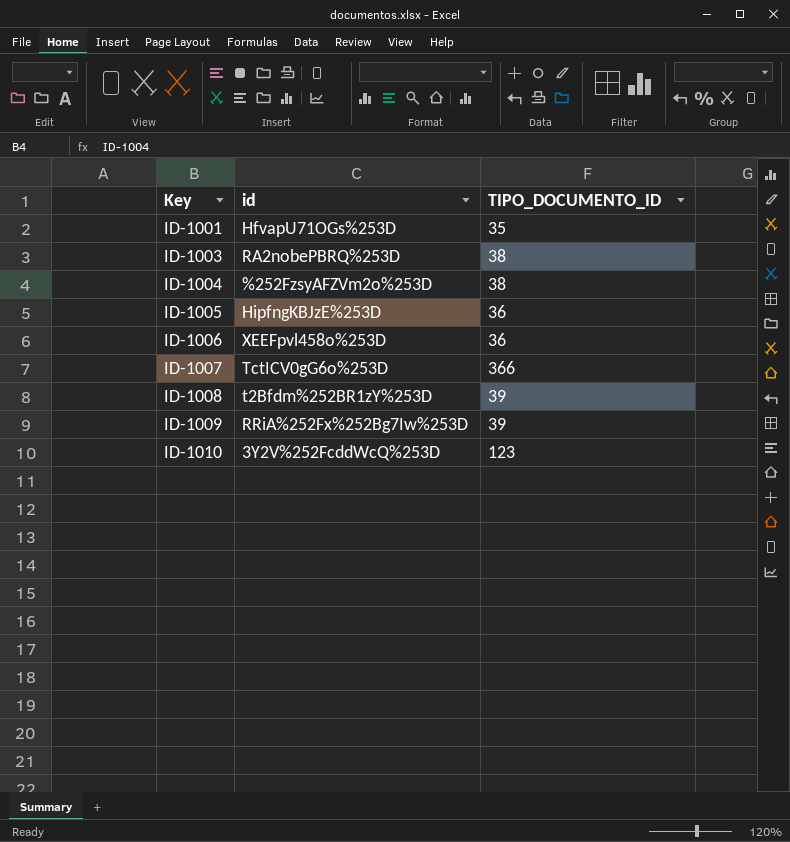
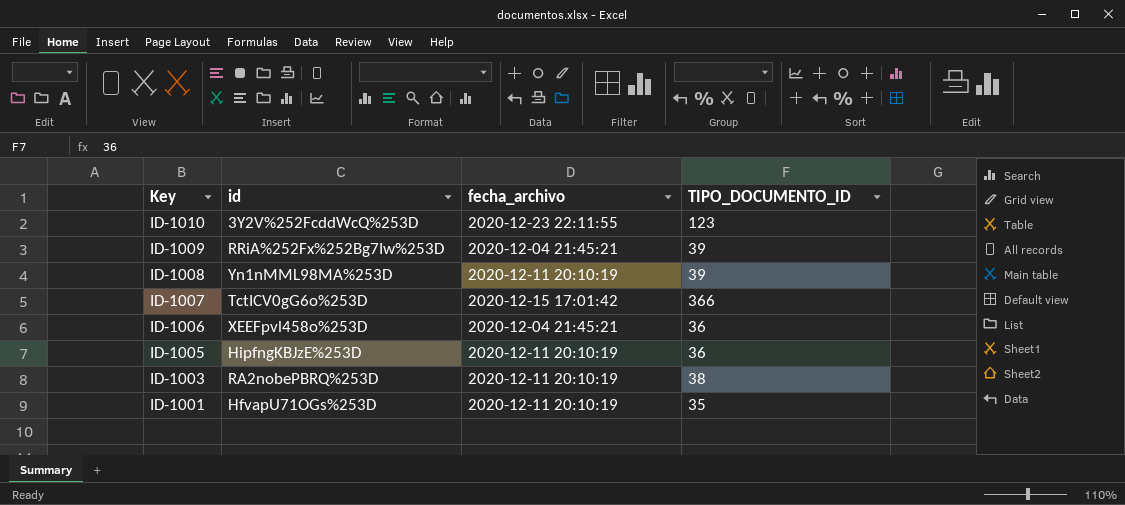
row order: Key ascending -> Key descending
column fecha_archivo | position: none -> 3
row ID-1004: %252FzsyAFZVm2o%253D | 38 -> none
ID-1008 | id: t2Bfdm%252BR1zY%253D -> Yn1nMML98MA%253D

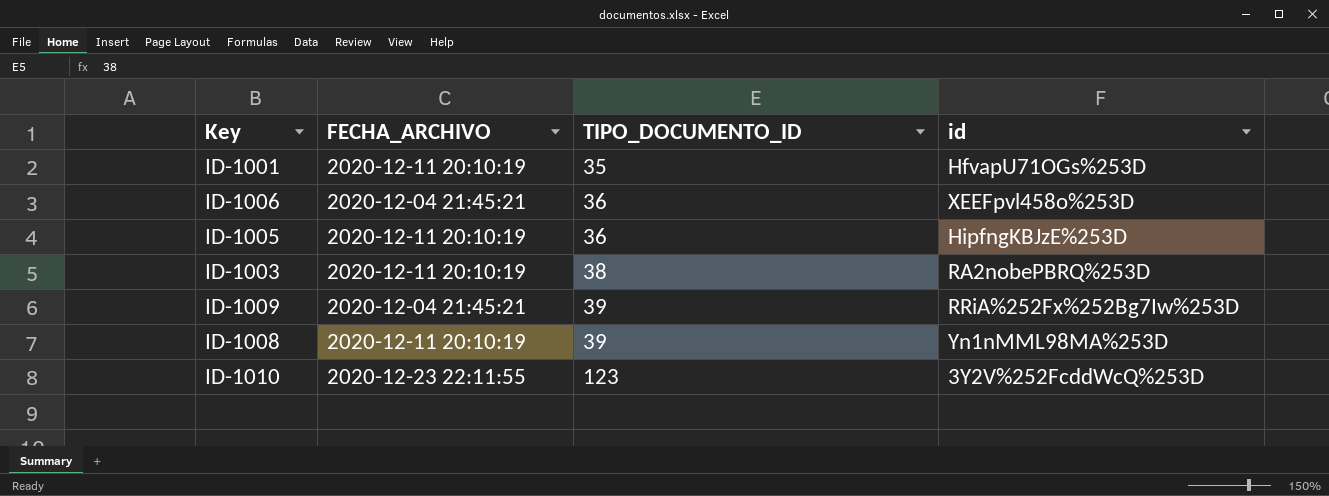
row order: Key descending -> TIPO_DOCUMENTO_ID ascending
column name: fecha_archivo -> FECHA_ARCHIVO
column id | position: 2 -> 4
row ID-1007: TctICV0gG6o%253D | 2020-12-15 17:01:42 | 366 -> none

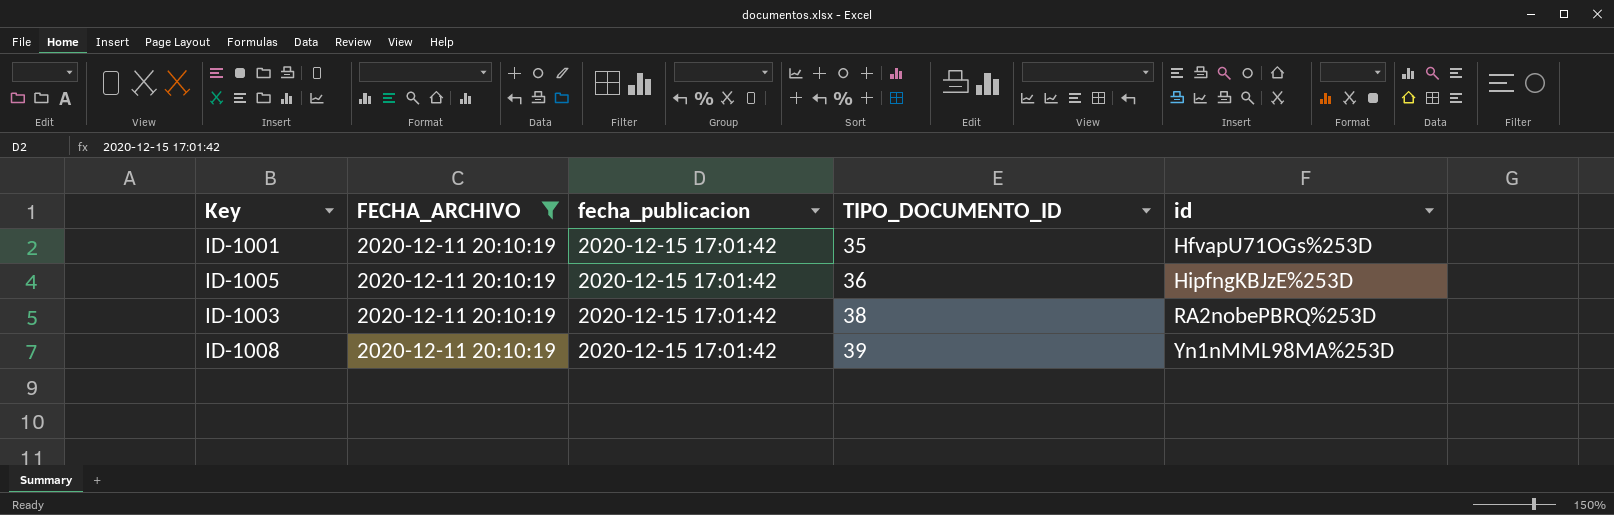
filter: none -> FECHA_ARCHIVO = 2020-12-11 20:10:19
column fecha_publicacion | position: none -> 3

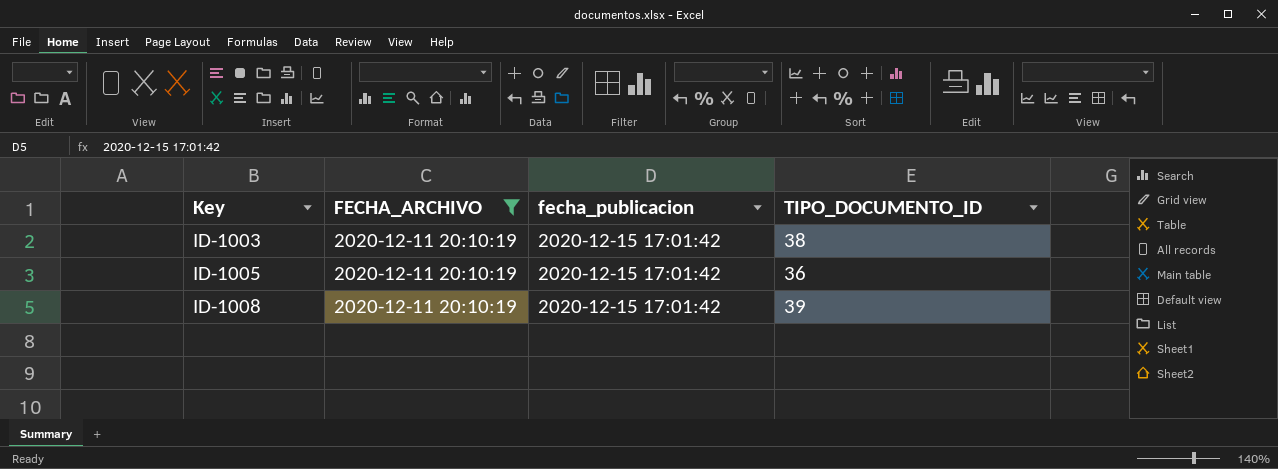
row order: TIPO_DOCUMENTO_ID ascending -> Key ascending
column id | position: 5 -> none
row ID-1001: 2020-12-11 20:10:19 | 2020-12-15 17:01:42 | 35 | HfvapU71OGs%253D -> none

